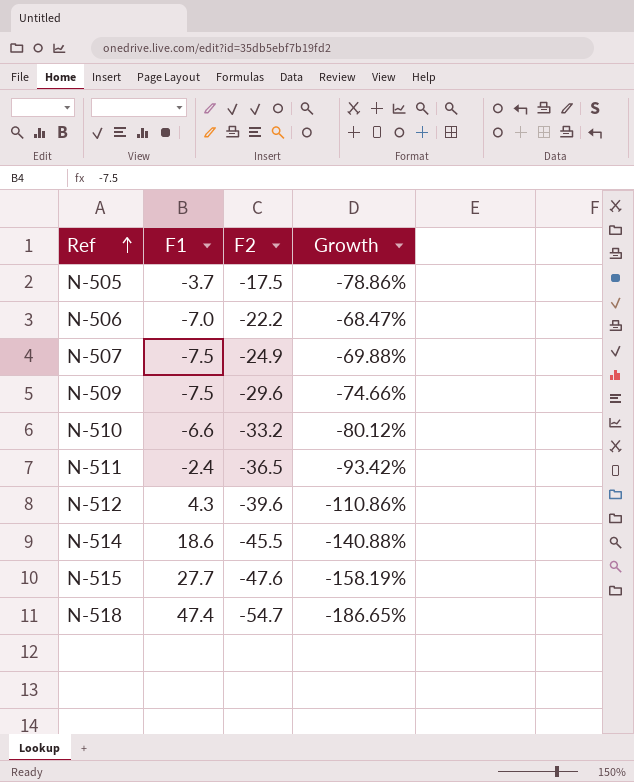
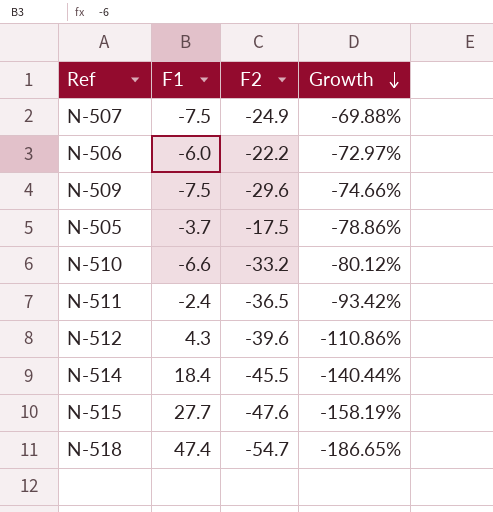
row order: Ref ascending -> Growth descending
N-506 | F1: -7.0 -> -6.0
N-506 | Growth: -68.47% -> -72.97%
N-514 | F1: 18.6 -> 18.4
N-514 | Growth: -140.88% -> -140.44%

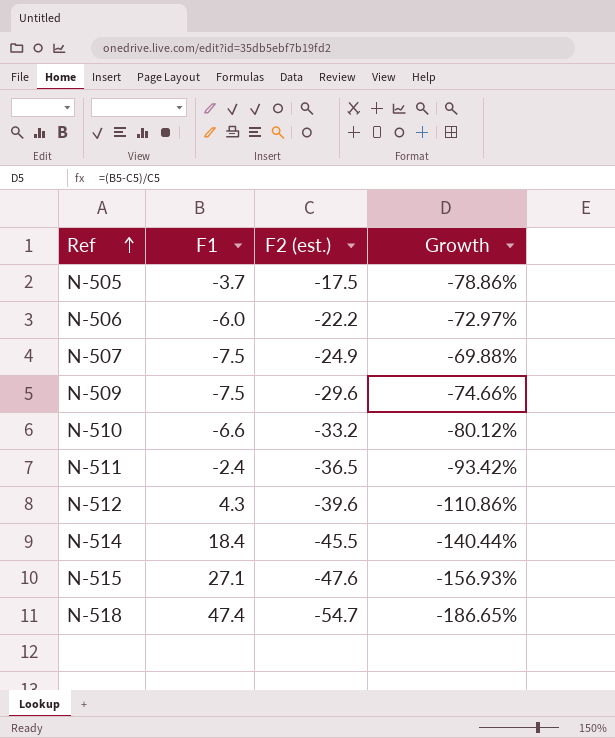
row order: Growth descending -> Ref ascending
column name: F2 -> F2 (est.)
N-515 | F1: 27.7 -> 27.1
N-515 | Growth: -158.19% -> -156.93%

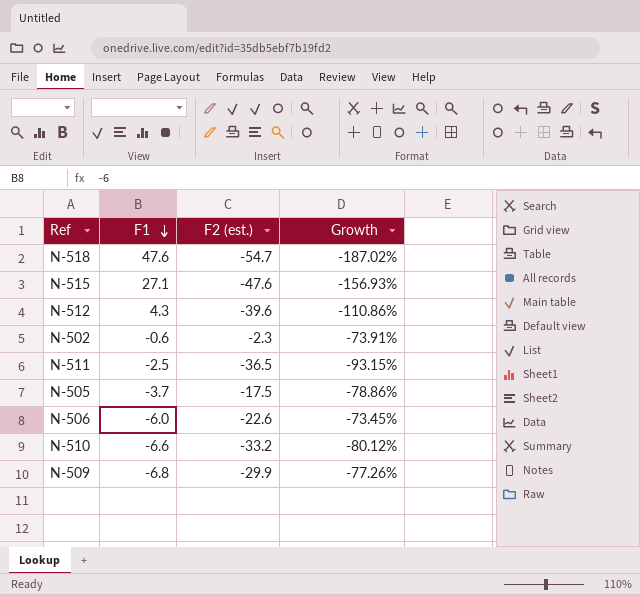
row order: Ref ascending -> F1 descending
row N-507: -7.5 | -24.9 | -69.88% -> none
row N-514: 18.4 | -45.5 | -140.44% -> none
N-518 | F1: 47.4 -> 47.6
N-518 | Growth: -186.65% -> -187.02%
row N-502: none -> -0.6 | -2.3 | -73.91%
N-511 | F1: -2.4 -> -2.5
N-511 | Growth: -93.42% -> -93.15%
N-506 | F2 (est.): -22.2 -> -22.6
N-506 | Growth: -72.97% -> -73.45%
N-509 | F1: -7.5 -> -6.8
N-509 | F2 (est.): -29.6 -> -29.9
N-509 | Growth: -74.66% -> -77.26%

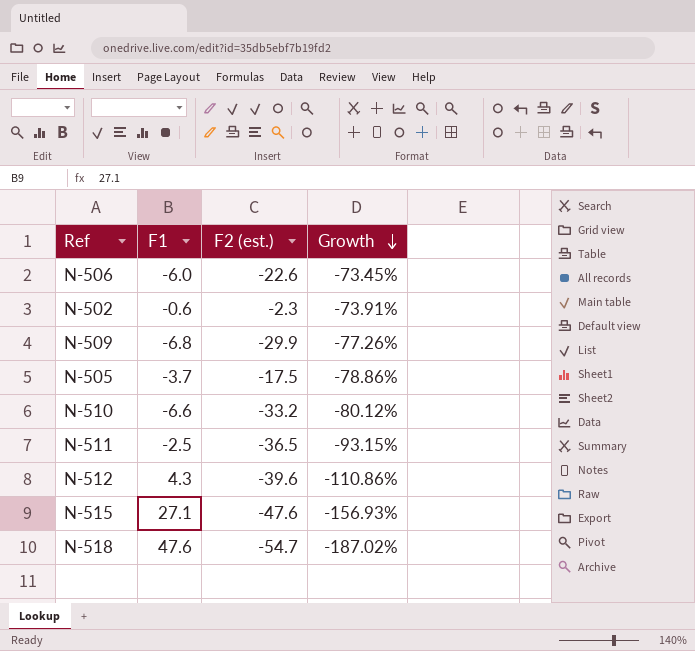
row order: F1 descending -> Growth descending

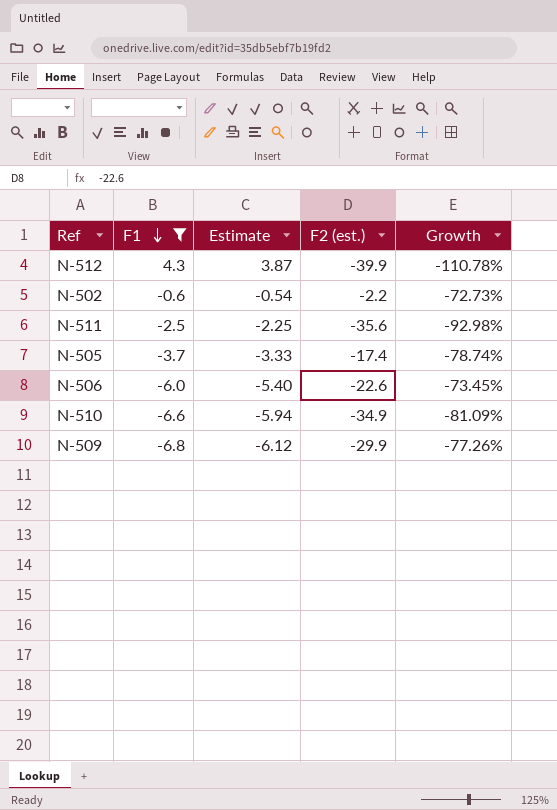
filter: none -> F1 <= 4.3
row order: Growth descending -> F1 descending
column Estimate | formula: none -> [F1] * 0.9
N-512 | F2 (est.): -39.6 -> -39.9
N-512 | Growth: -110.86% -> -110.78%
N-502 | F2 (est.): -2.3 -> -2.2
N-502 | Growth: -73.91% -> -72.73%
N-511 | F2 (est.): -36.5 -> -35.6
N-511 | Growth: -93.15% -> -92.98%
N-505 | F2 (est.): -17.5 -> -17.4
N-505 | Growth: -78.86% -> -78.74%
N-510 | F2 (est.): -33.2 -> -34.9
N-510 | Growth: -80.12% -> -81.09%

